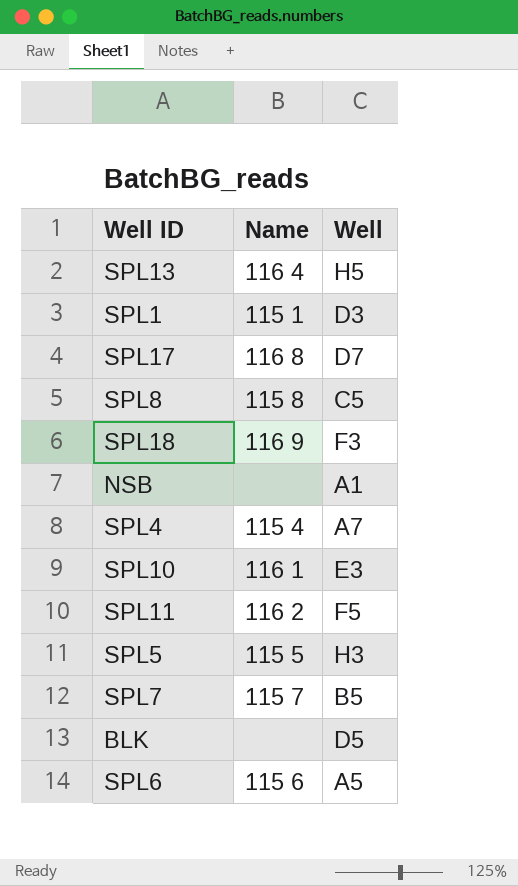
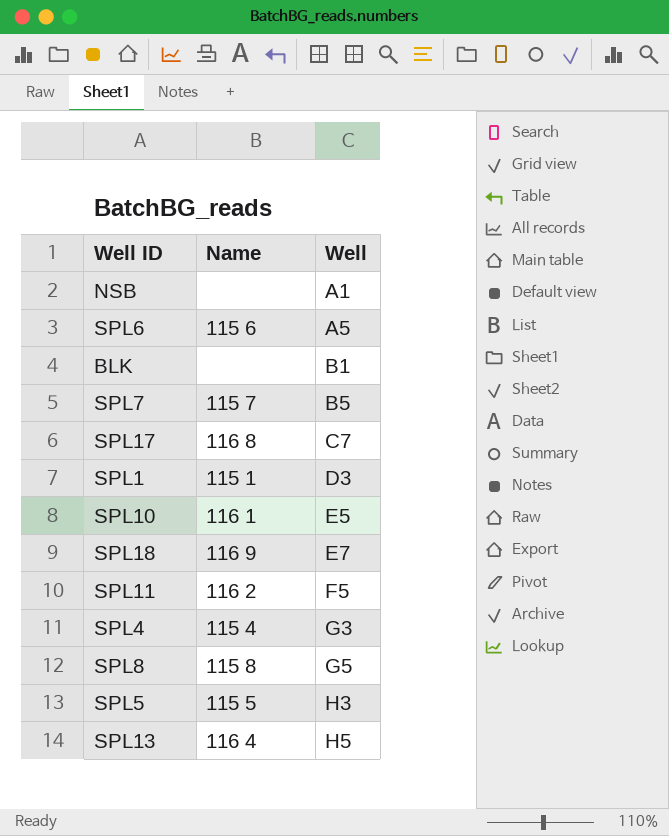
row order: none -> Well ascending
BLK | Well: D5 -> B1
SPL17 | Well: D7 -> C7
SPL10 | Well: E3 -> E5
SPL18 | Well: F3 -> E7
SPL4 | Well: A7 -> G3
SPL8 | Well: C5 -> G5

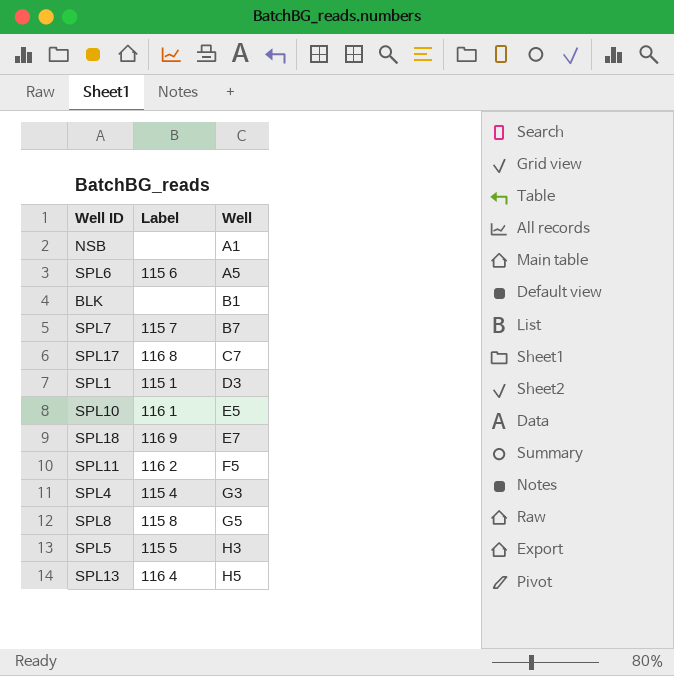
column name: Name -> Label
SPL7 | Well: B5 -> B7

